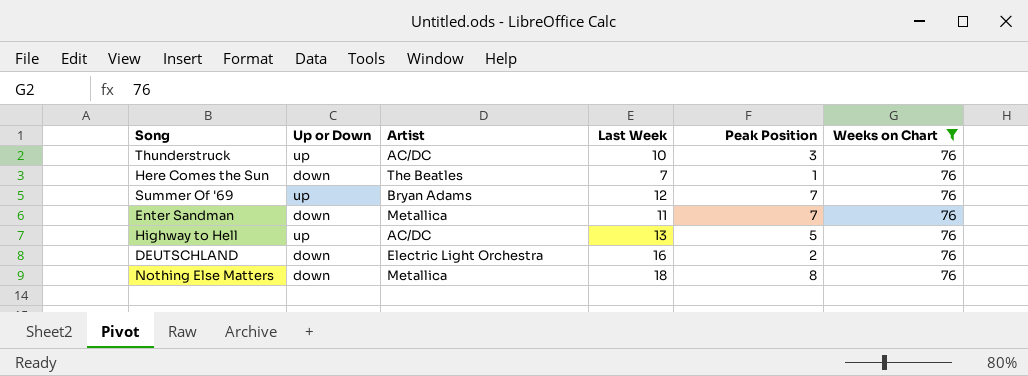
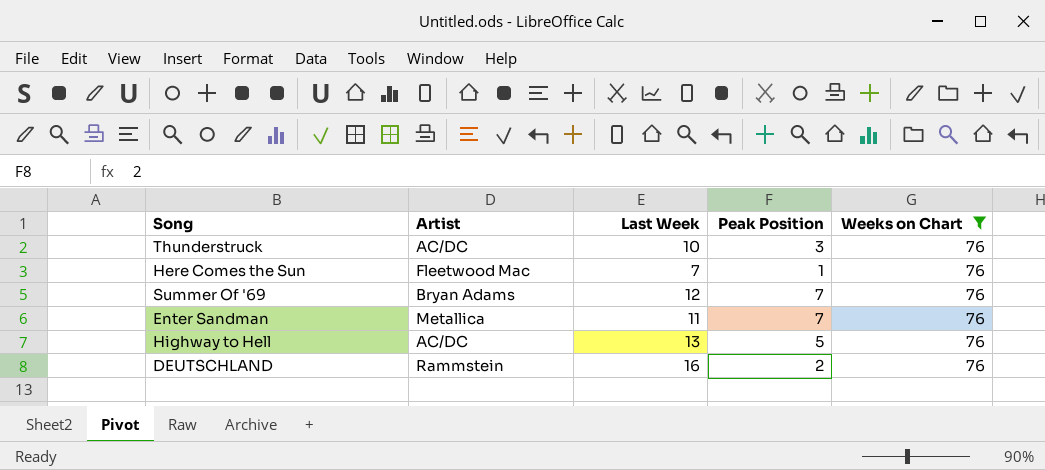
column Up or Down | position: 2 -> none
row Nothing Else Matters: down | Metallica | 18 | 8 | 76 -> none
Here Comes the Sun | Artist: The Beatles -> Fleetwood Mac
DEUTSCHLAND | Artist: Electric Light Orchestra -> Rammstein

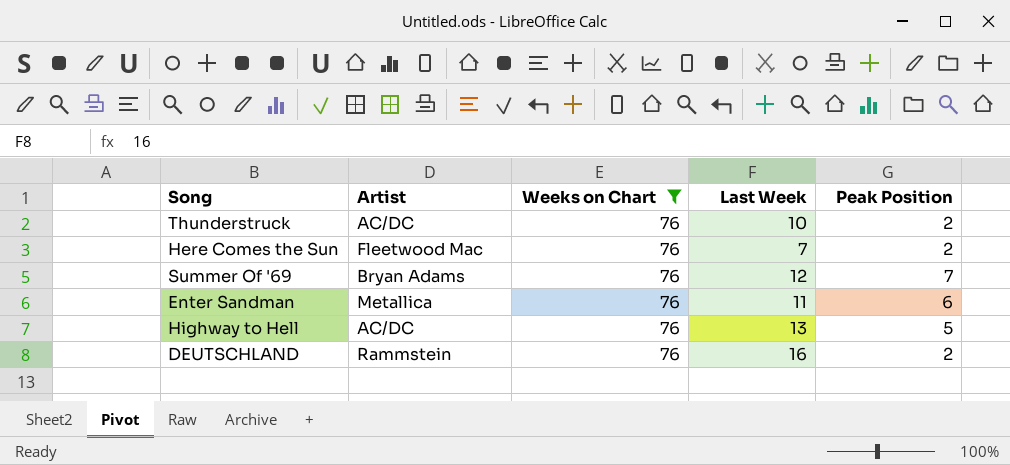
column Weeks on Chart | position: 5 -> 3
Thunderstruck | Peak Position: 3 -> 2
Here Comes the Sun | Peak Position: 1 -> 2
Enter Sandman | Peak Position: 7 -> 6

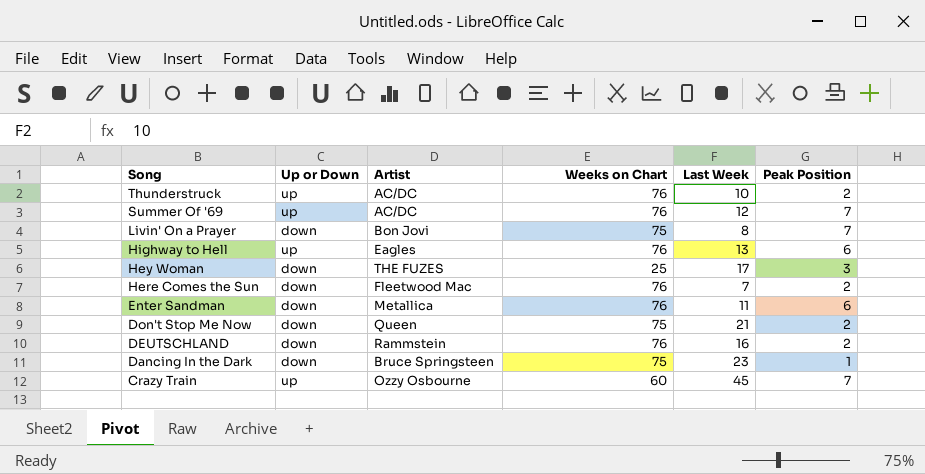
filter: Weeks on Chart = 76 -> none
row order: none -> Song descending
column Up or Down | position: none -> 2
Summer Of '69 | Artist: Bryan Adams -> AC/DC
Highway to Hell | Artist: AC/DC -> Eagles
Highway to Hell | Peak Position: 5 -> 6

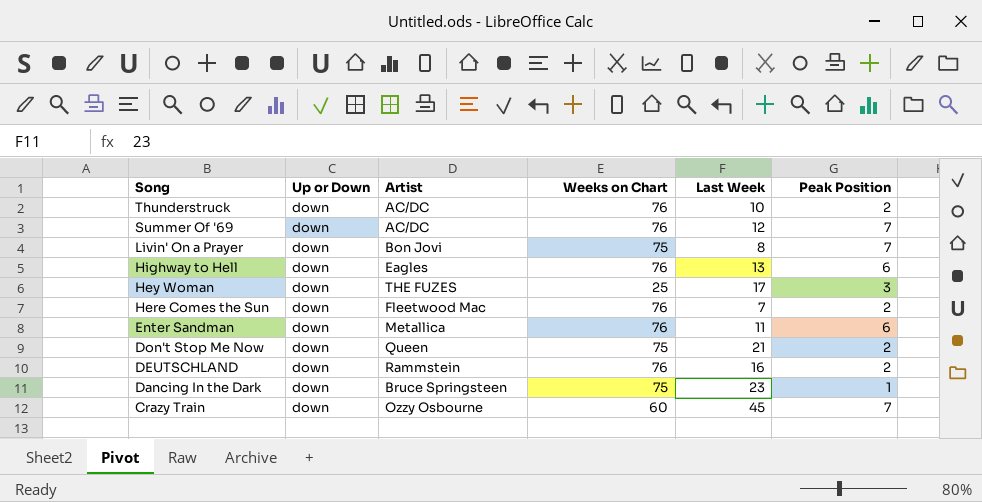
Thunderstruck | Up or Down: up -> down
Summer Of '69 | Up or Down: up -> down
Highway to Hell | Up or Down: up -> down
Crazy Train | Up or Down: up -> down

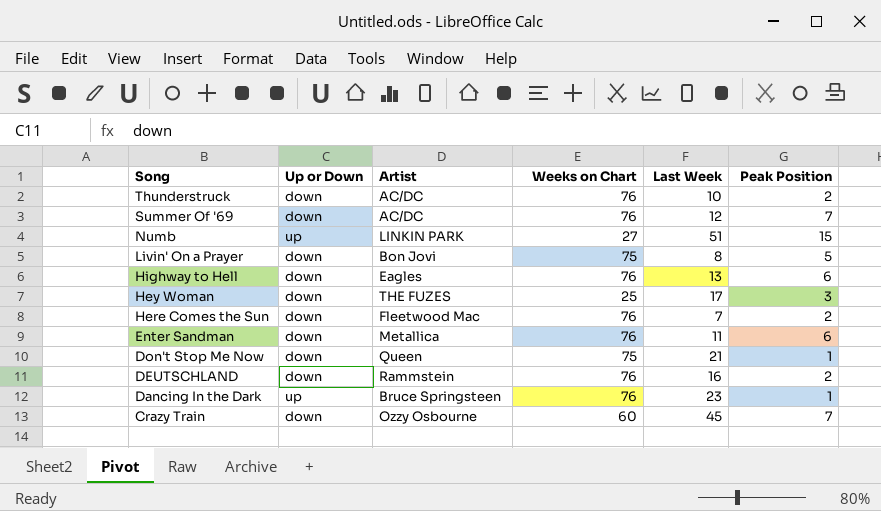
row Numb: none -> up | LINKIN PARK | 27 | 51 | 15
Livin' On a Prayer | Peak Position: 7 -> 5
Don't Stop Me Now | Peak Position: 2 -> 1
Dancing In the Dark | Up or Down: down -> up
Dancing In the Dark | Weeks on Chart: 75 -> 76

